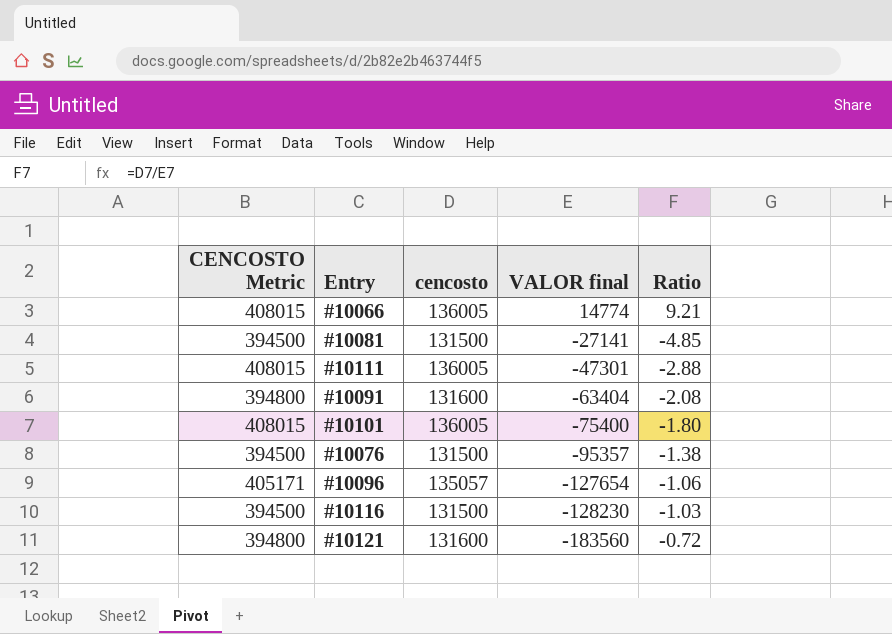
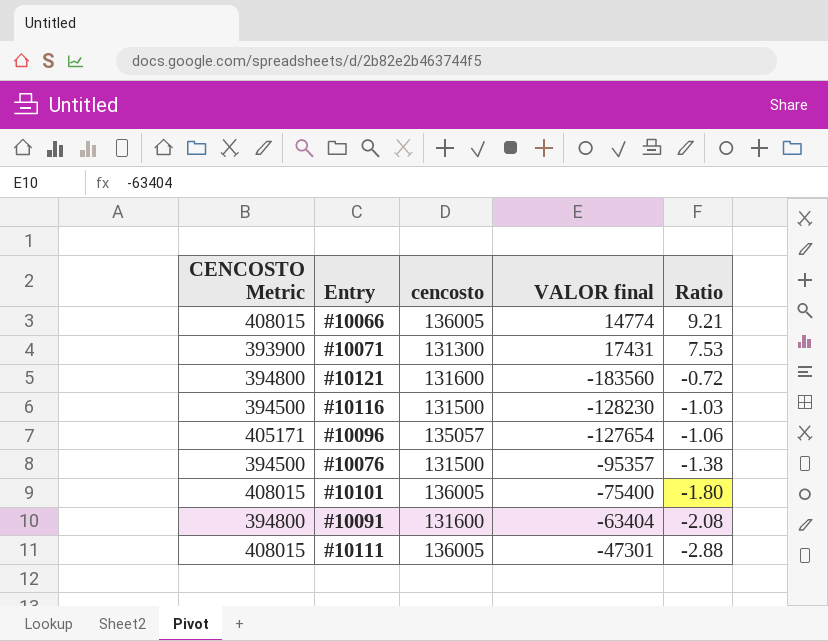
row order: VALOR final descending -> Ratio descending
row #10081: 394500 | 131500 | -27141 | -4.85 -> none
row #10071: none -> 393900 | 131300 | 17431 | 7.53

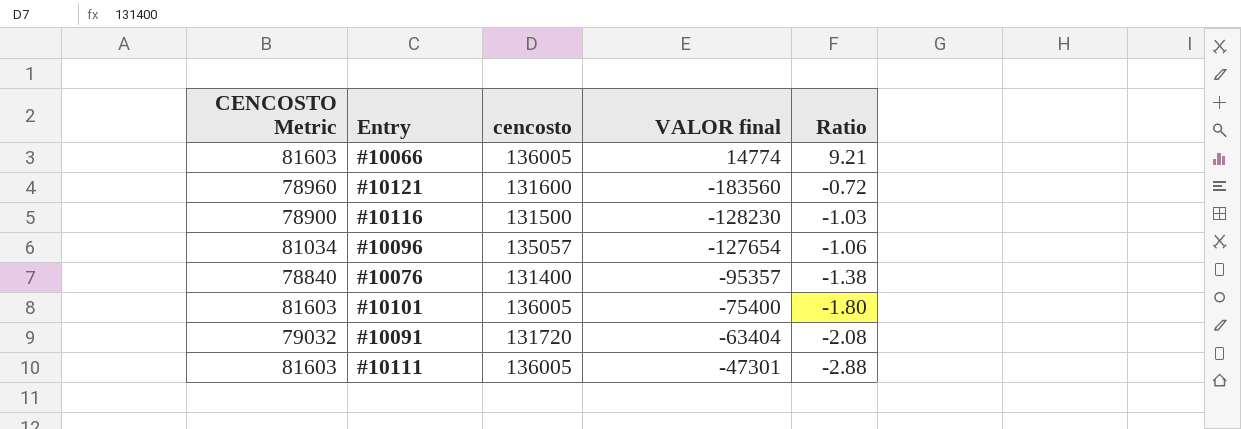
column CENCOSTO Metric | formula: [cencosto] * 3 -> [cencosto] * 0.6
row #10071: 393900 | 131300 | 17431 | 7.53 -> none
#10076 | cencosto: 131500 -> 131400
#10091 | cencosto: 131600 -> 131720

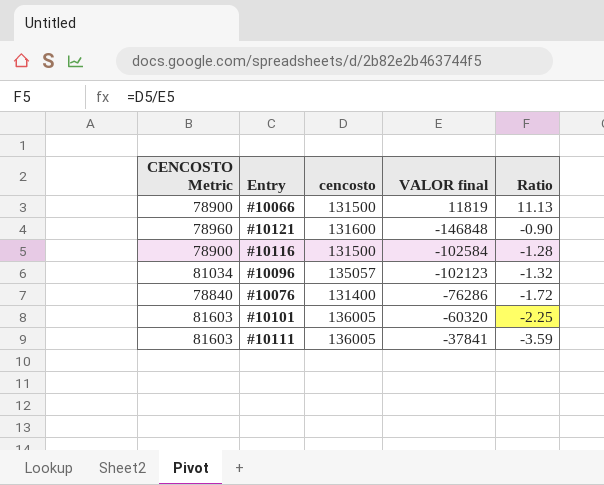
row #10091: 79032 | 131720 | -63404 | -2.08 -> none
#10066 | CENCOSTO Metric: 81603 -> 78900
#10066 | cencosto: 136005 -> 131500
#10066 | VALOR final: 14774 -> 11819
#10066 | Ratio: 9.21 -> 11.13
#10121 | VALOR final: -183560 -> -146848
#10121 | Ratio: -0.72 -> -0.90
#10116 | VALOR final: -128230 -> -102584
#10116 | Ratio: -1.03 -> -1.28
#10096 | VALOR final: -127654 -> -102123
#10096 | Ratio: -1.06 -> -1.32
#10076 | VALOR final: -95357 -> -76286
#10076 | Ratio: -1.38 -> -1.72
#10101 | VALOR final: -75400 -> -60320
#10101 | Ratio: -1.80 -> -2.25
#10111 | VALOR final: -47301 -> -37841
#10111 | Ratio: -2.88 -> -3.59

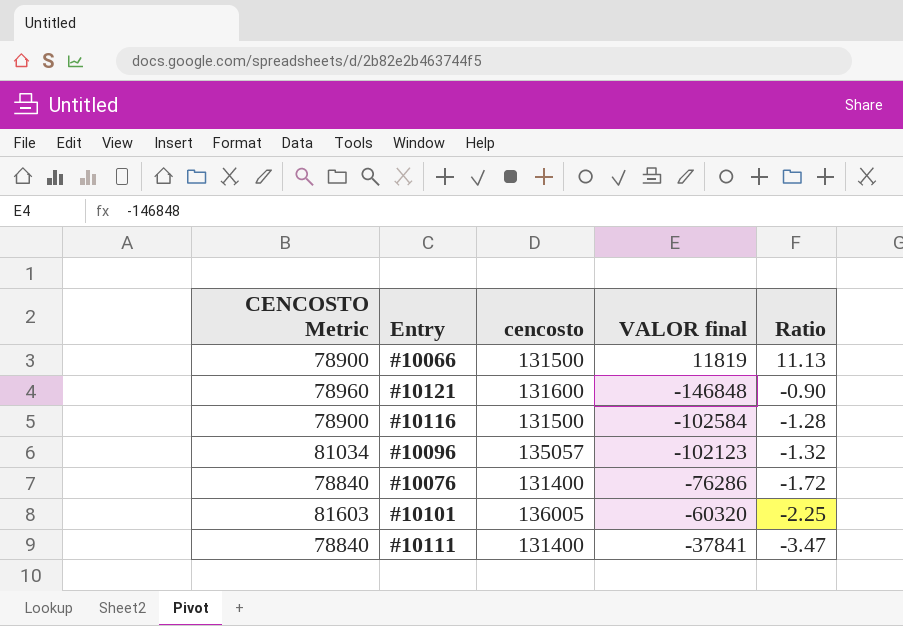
#10111 | CENCOSTO Metric: 81603 -> 78840
#10111 | cencosto: 136005 -> 131400
#10111 | Ratio: -3.59 -> -3.47

